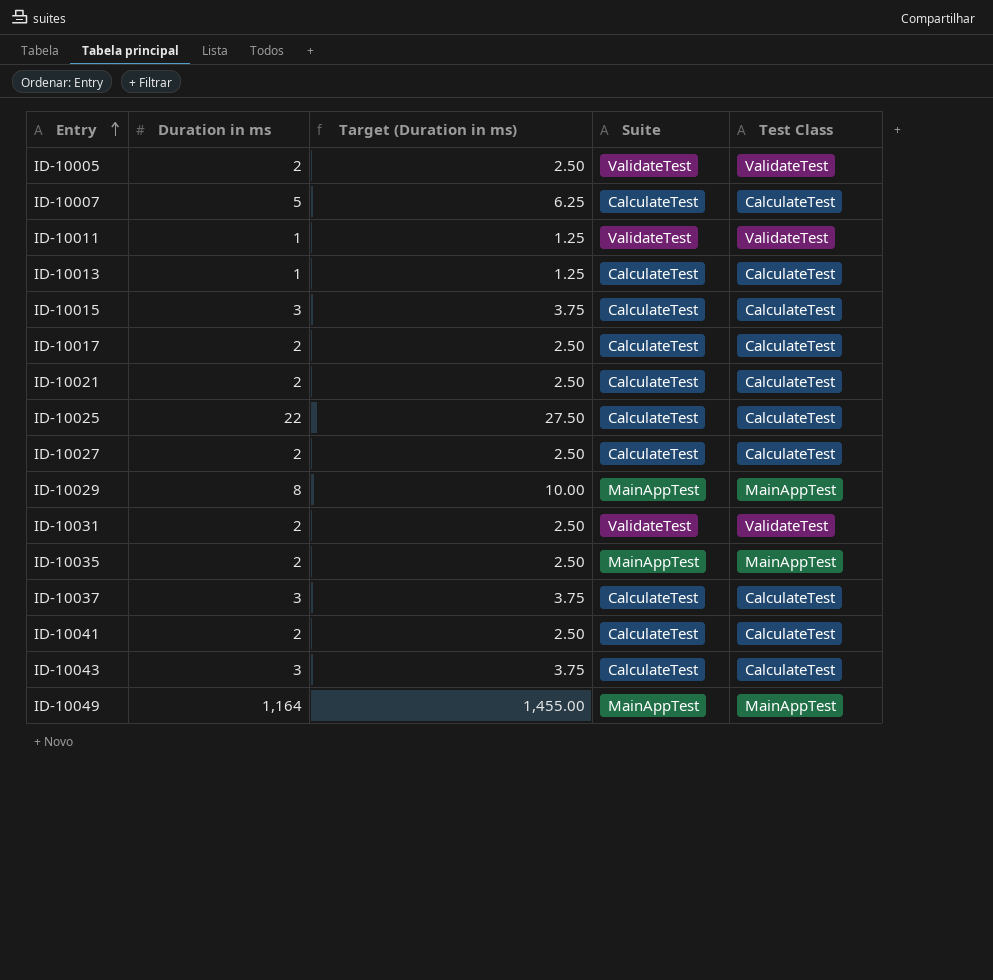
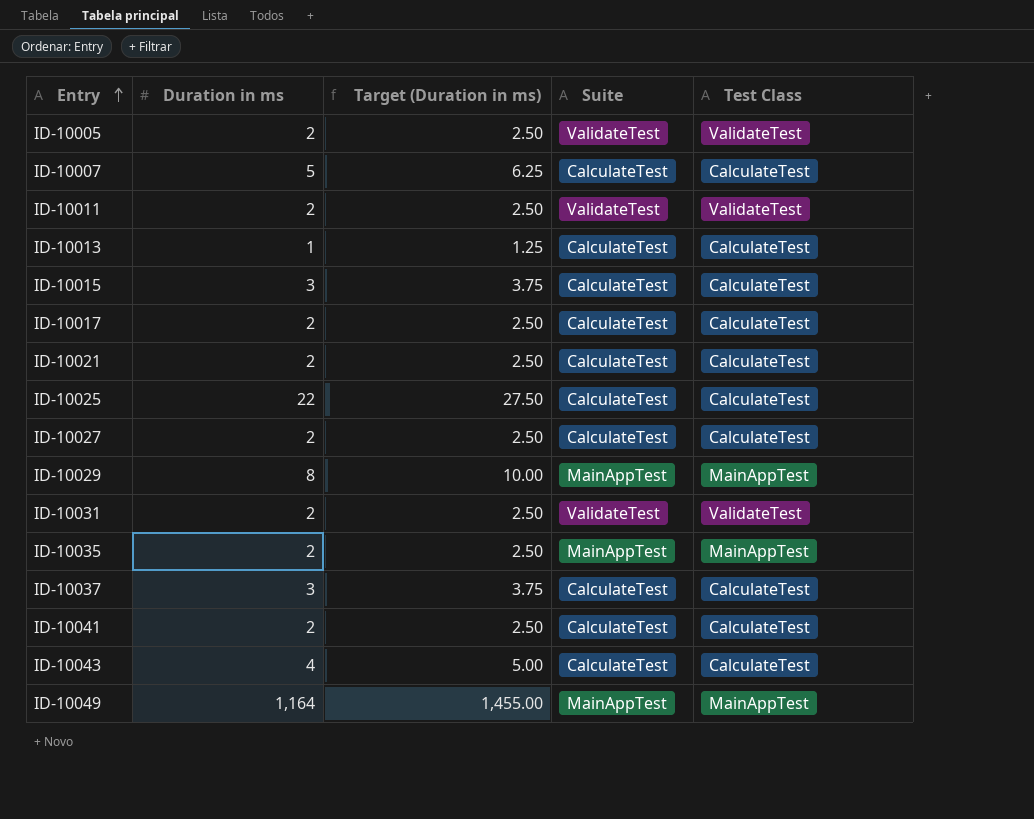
ID-10011 | Duration in ms: 1 -> 2
ID-10011 | Target (Duration in ms): 1.25 -> 2.50
ID-10043 | Duration in ms: 3 -> 4
ID-10043 | Target (Duration in ms): 3.75 -> 5.00

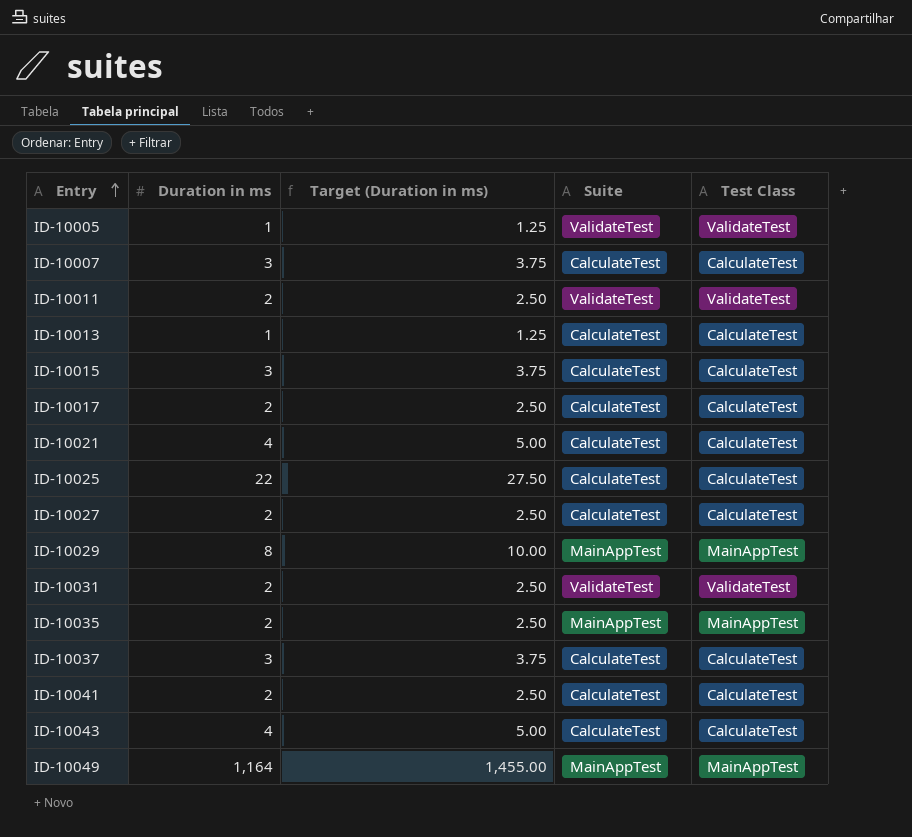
ID-10005 | Duration in ms: 2 -> 1
ID-10005 | Target (Duration in ms): 2.50 -> 1.25
ID-10007 | Duration in ms: 5 -> 3
ID-10007 | Target (Duration in ms): 6.25 -> 3.75
ID-10021 | Duration in ms: 2 -> 4
ID-10021 | Target (Duration in ms): 2.50 -> 5.00

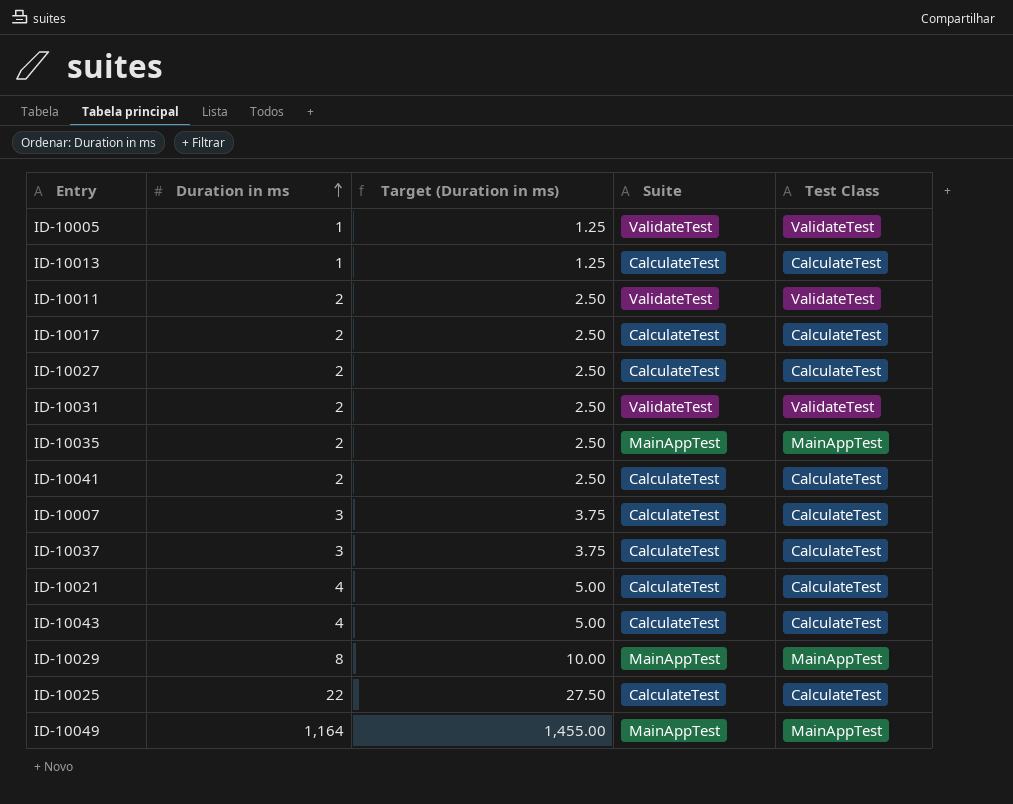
row order: Entry ascending -> Duration in ms ascending
row ID-10015: 3 | 3.75 | CalculateTest | CalculateTest -> none

